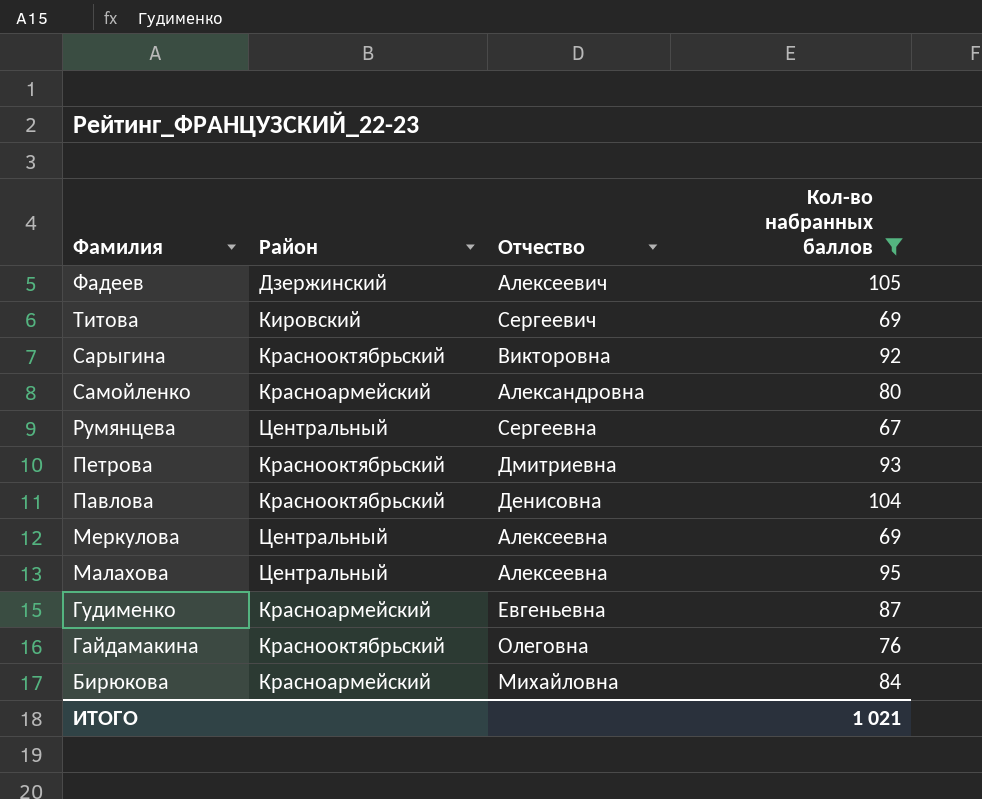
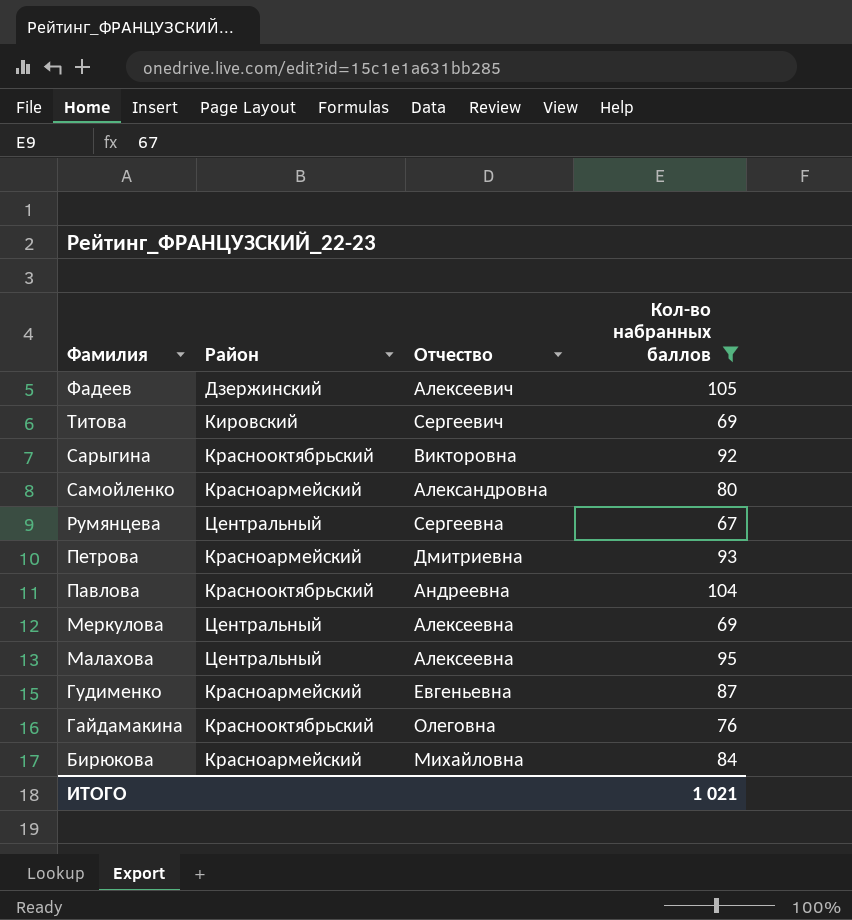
Петрова | Район: Краснооктябрьский -> Красноармейский
Павлова | Отчество: Денисовна -> Андреевна

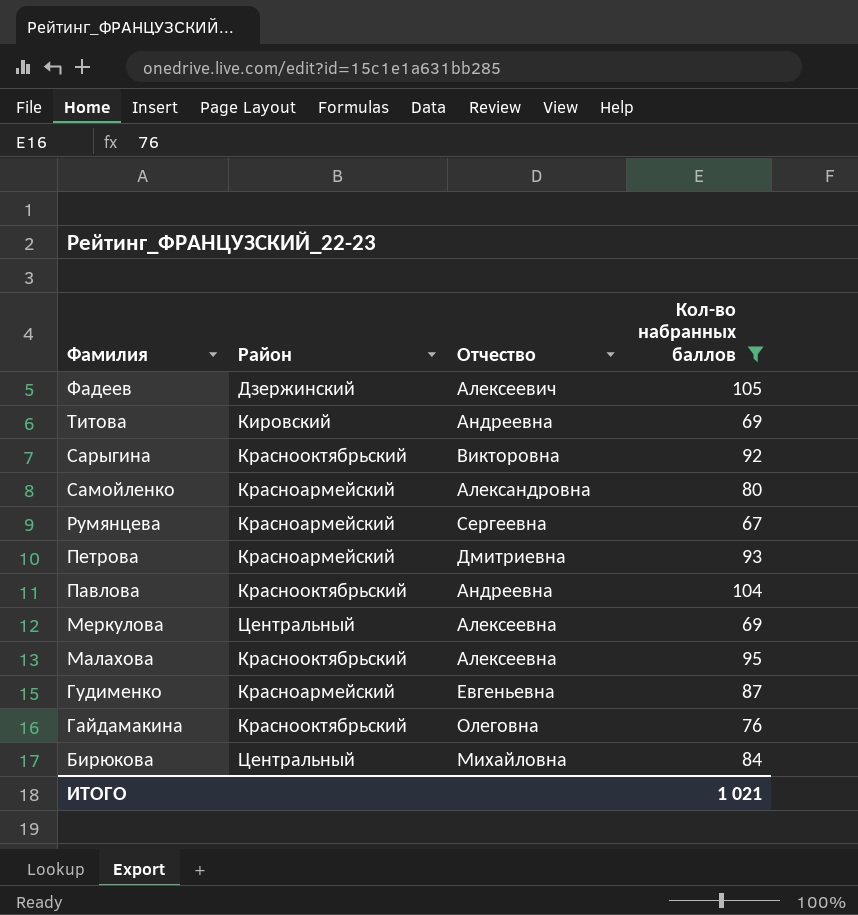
Титова | Отчество: Сергеевич -> Андреевна
Румянцева | Район: Центральный -> Красноармейский
Малахова | Район: Центральный -> Краснооктябрьский
Бирюкова | Район: Красноармейский -> Центральный

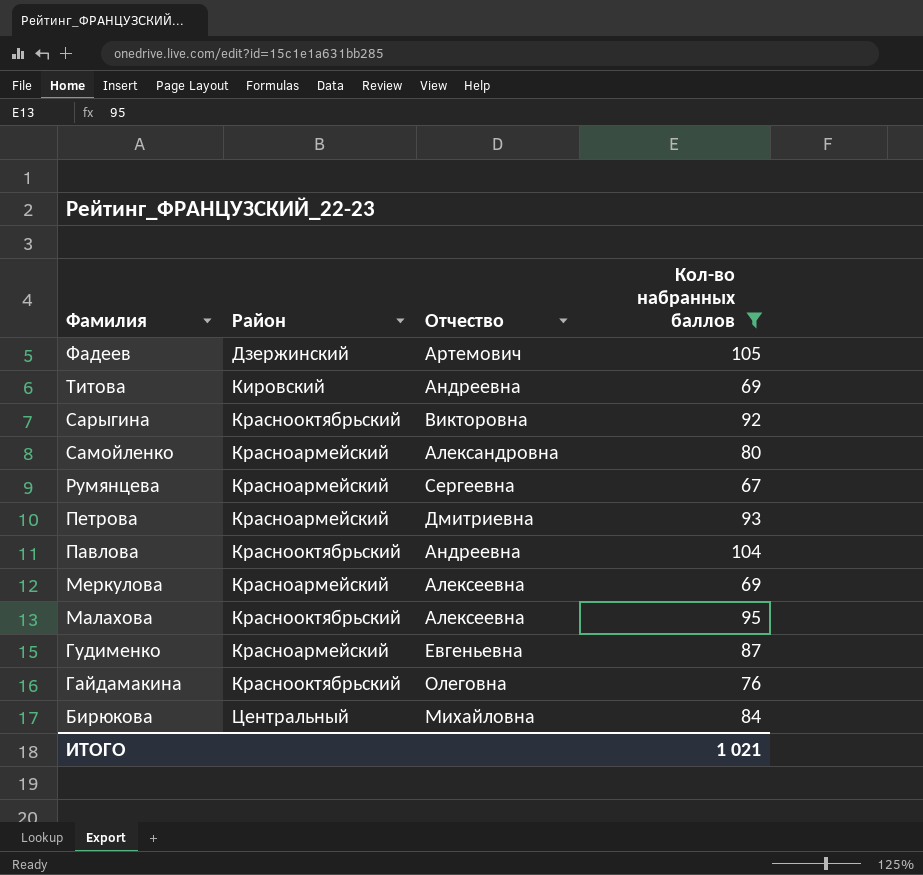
Фадеев | Отчество: Алексеевич -> Артемович
Меркулова | Район: Центральный -> Красноармейский

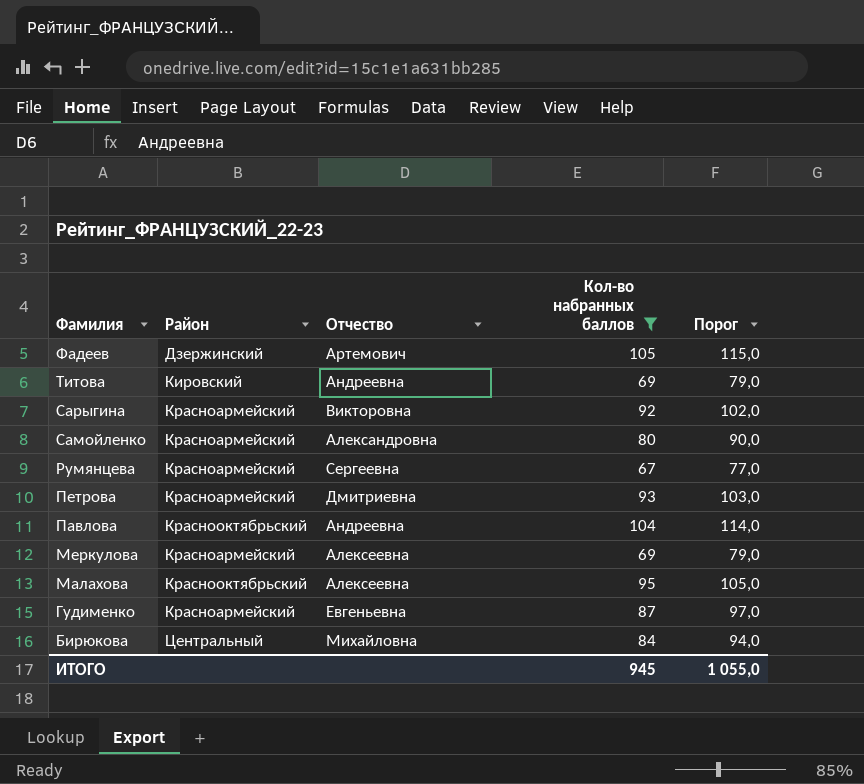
column Порог | formula: none -> [Кол-во набранных баллов] + 10
row Гайдамакина: Краснооктябрьский | Олеговна | 76 -> none
Сарыгина | Район: Краснооктябрьский -> Красноармейский
ИТОГО | Кол-во набранных баллов: 1 021 -> 945

